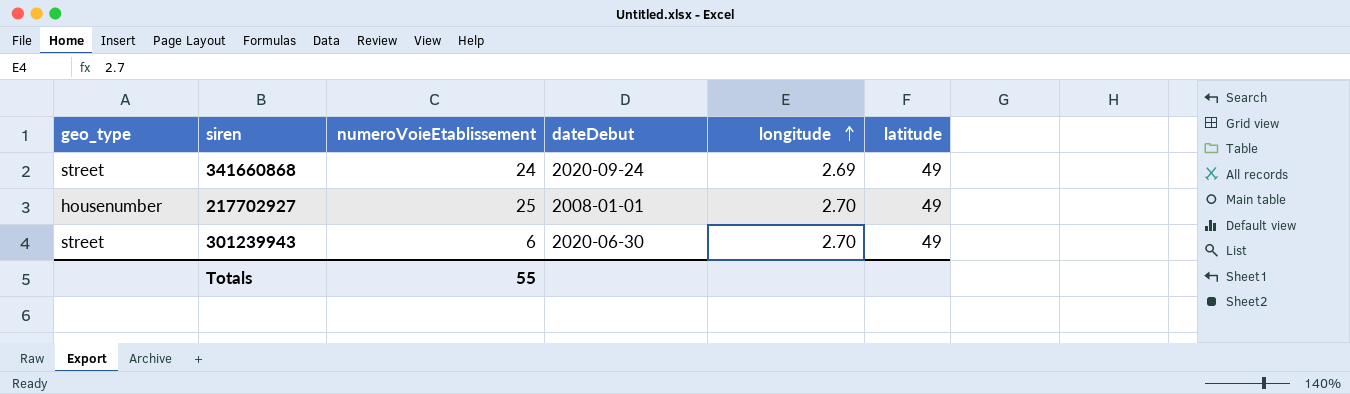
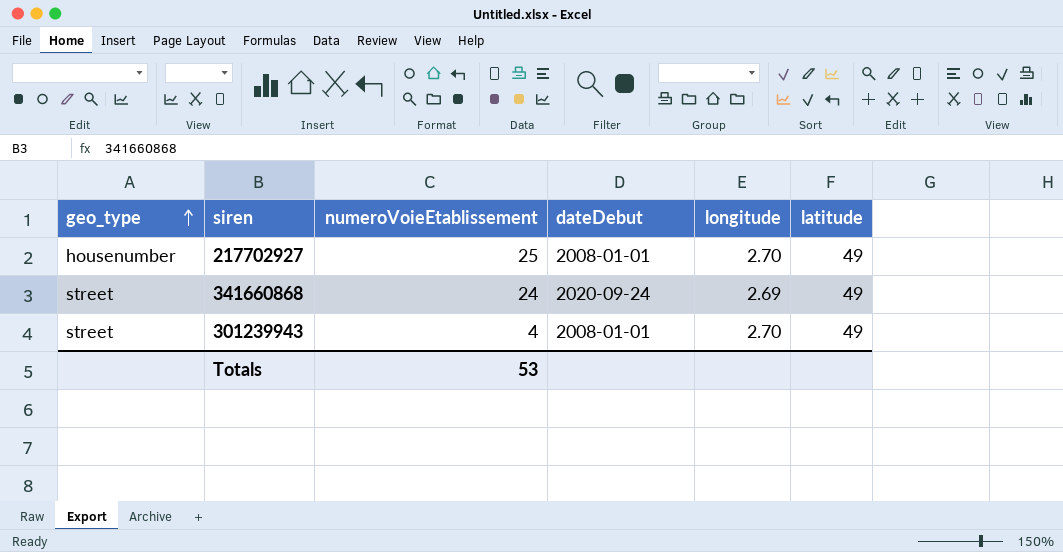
row order: longitude ascending -> geo_type ascending
301239943 | numeroVoieEtablissement: 6 -> 4
301239943 | dateDebut: 2020-06-30 -> 2008-01-01
Totals | numeroVoieEtablissement: 55 -> 53

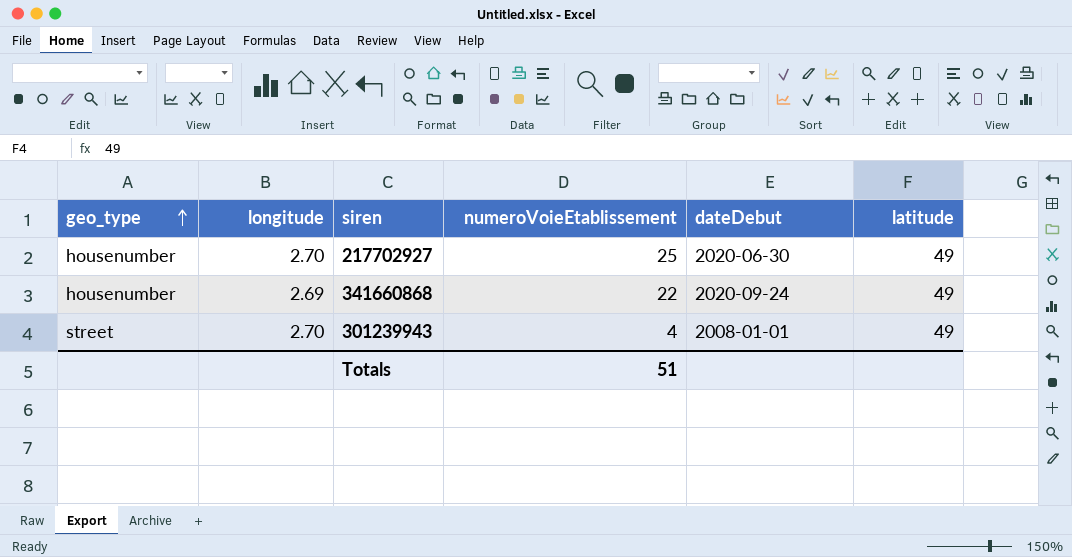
column longitude | position: 5 -> 2
217702927 | dateDebut: 2008-01-01 -> 2020-06-30
341660868 | geo_type: street -> housenumber
341660868 | numeroVoieEtablissement: 24 -> 22
Totals | numeroVoieEtablissement: 53 -> 51

